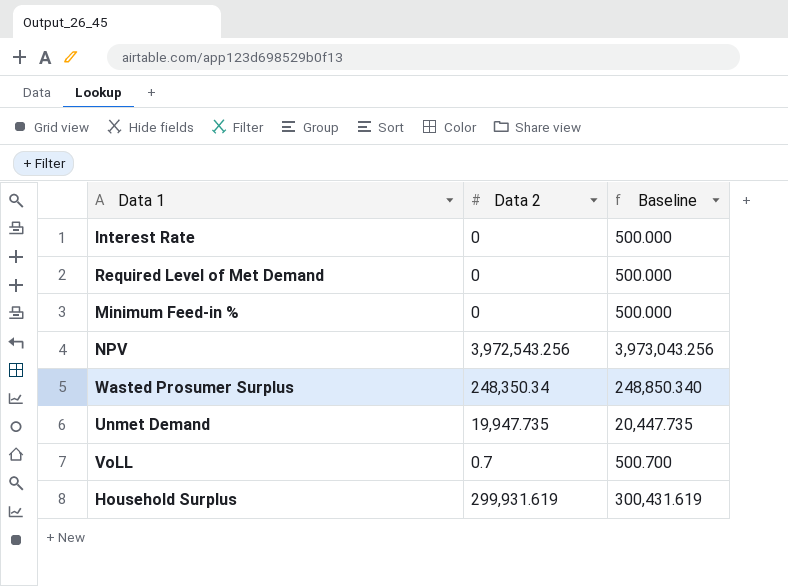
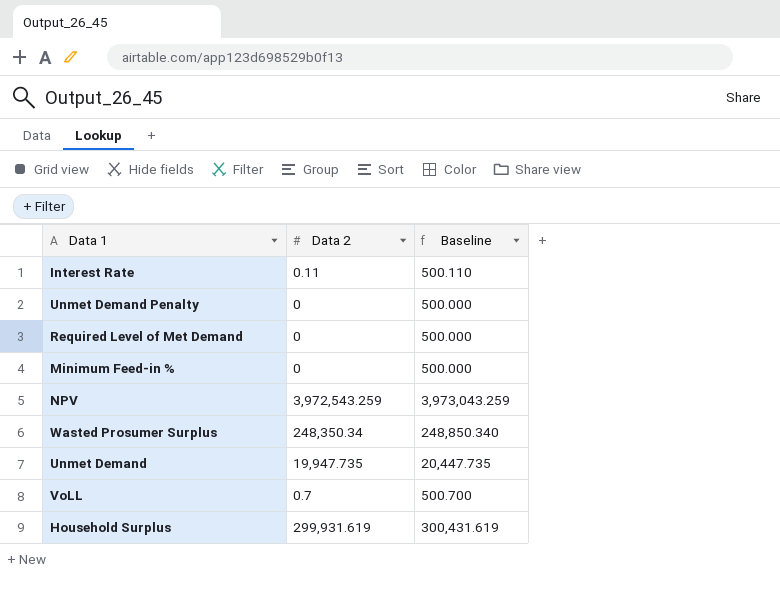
Interest Rate | Data 2: 0 -> 0.11
Interest Rate | Baseline: 500.000 -> 500.110
row Unmet Demand Penalty: none -> 0 | 500.000
NPV | Data 2: 3,972,543.256 -> 3,972,543.259
NPV | Baseline: 3,973,043.256 -> 3,973,043.259

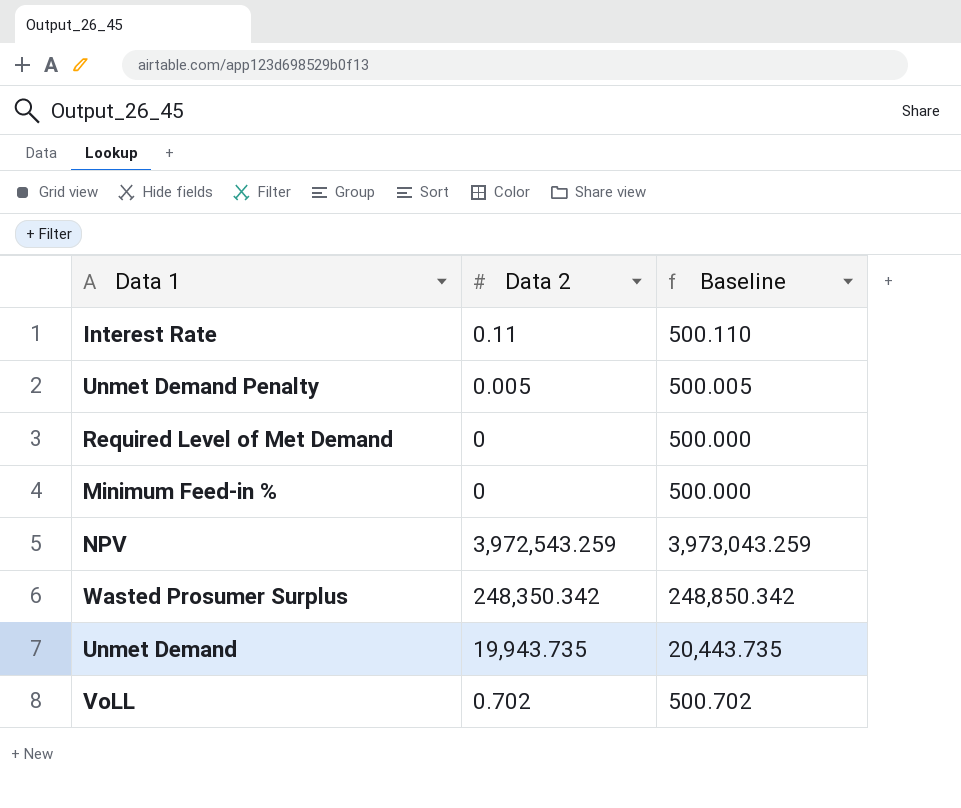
row Household Surplus: 299,931.619 | 300,431.619 -> none
Unmet Demand Penalty | Data 2: 0 -> 0.005
Unmet Demand Penalty | Baseline: 500.000 -> 500.005
Wasted Prosumer Surplus | Data 2: 248,350.34 -> 248,350.342
Wasted Prosumer Surplus | Baseline: 248,850.340 -> 248,850.342
Unmet Demand | Data 2: 19,947.735 -> 19,943.735
Unmet Demand | Baseline: 20,447.735 -> 20,443.735
VoLL | Data 2: 0.7 -> 0.702
VoLL | Baseline: 500.700 -> 500.702

